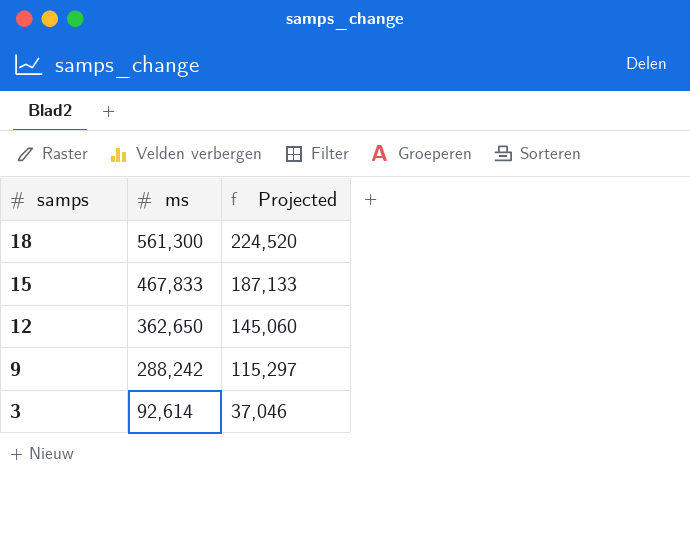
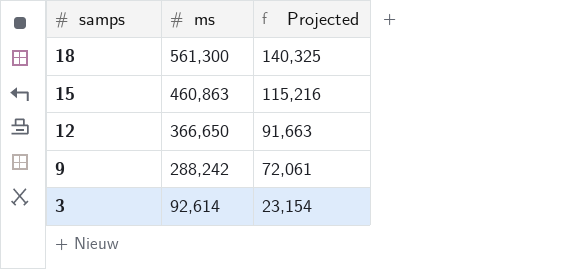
column Projected | formula: [ms] * 0.4 -> [ms] * 0.25
15 | ms: 467,833 -> 460,863
12 | ms: 362,650 -> 366,650

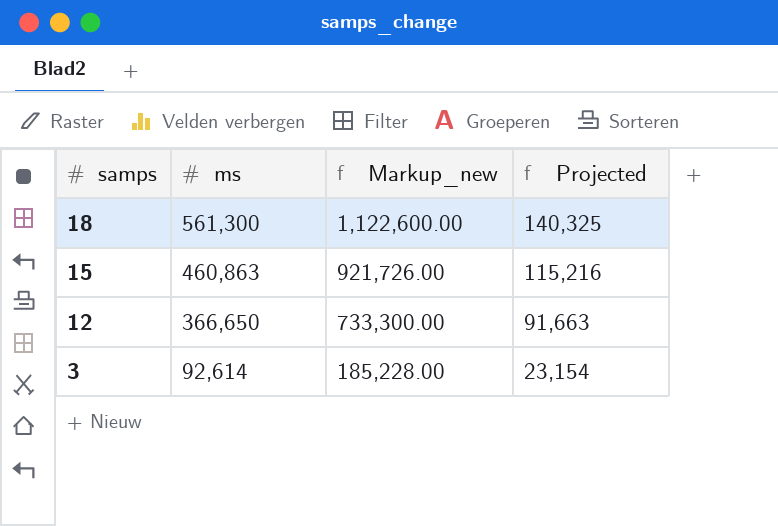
column Markup_new | formula: none -> [ms] * 2
row 9: 288,242 | 72,061 -> none

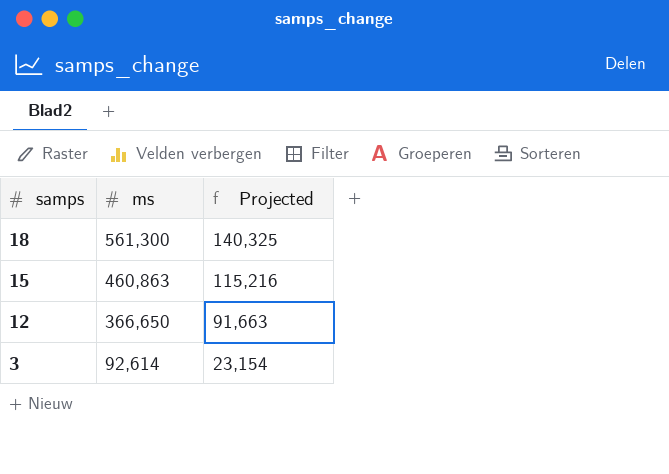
column Markup_new | formula: [ms] * 2 -> none

